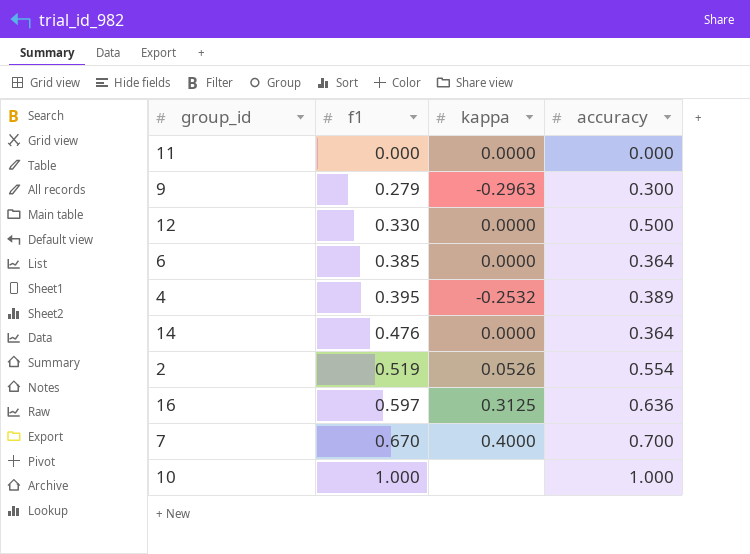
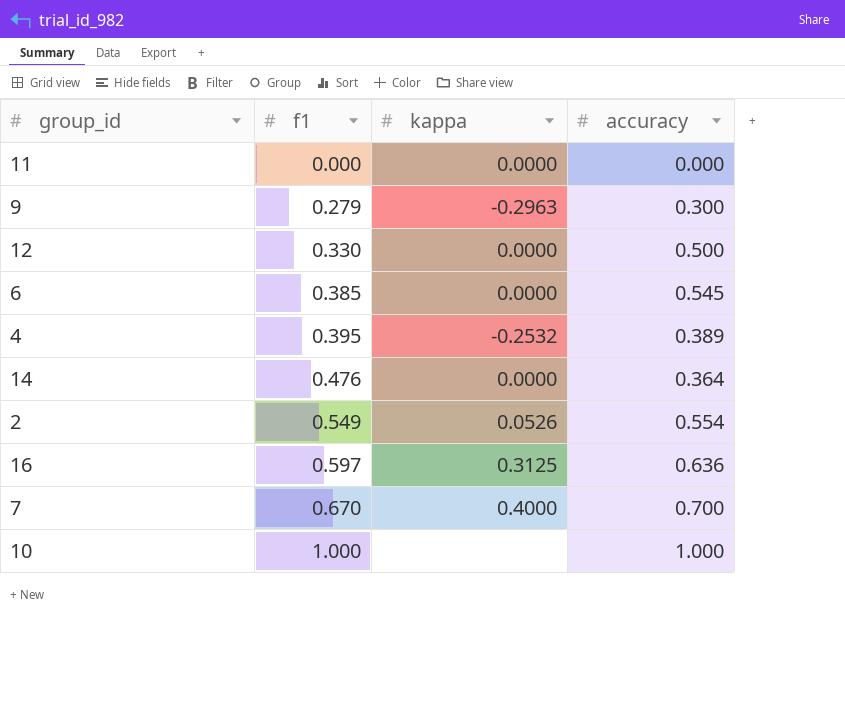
6 | accuracy: 0.364 -> 0.545
2 | f1: 0.519 -> 0.549

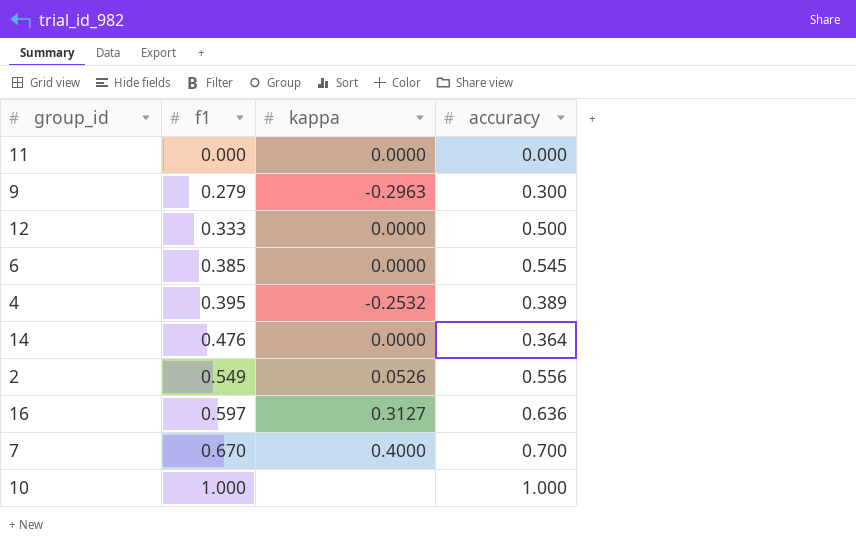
12 | f1: 0.330 -> 0.333
2 | accuracy: 0.554 -> 0.556
16 | kappa: 0.3125 -> 0.3127

